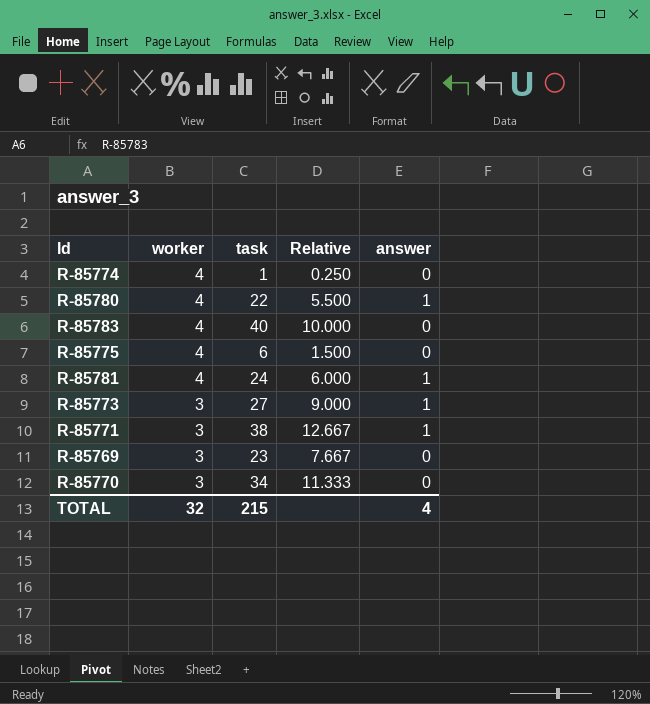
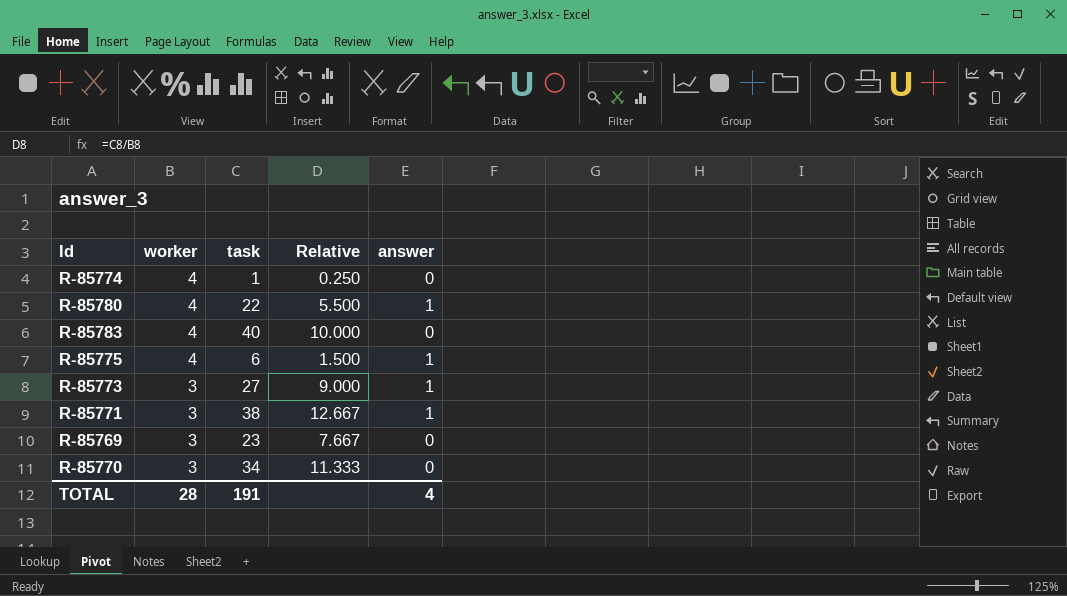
row R-85781: 4 | 24 | 6.000 | 1 -> none
R-85775 | answer: 0 -> 1
TOTAL | worker: 32 -> 28
TOTAL | task: 215 -> 191

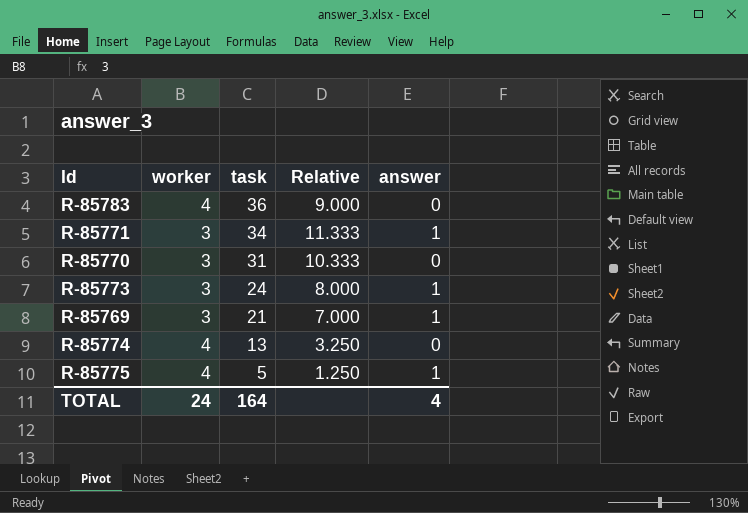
row order: worker descending -> task descending
row R-85780: 4 | 22 | 5.500 | 1 -> none
R-85783 | task: 40 -> 36
R-85783 | Relative: 10.000 -> 9.000
R-85771 | task: 38 -> 34
R-85771 | Relative: 12.667 -> 11.333
R-85770 | task: 34 -> 31
R-85770 | Relative: 11.333 -> 10.333
R-85773 | task: 27 -> 24
R-85773 | Relative: 9.000 -> 8.000
R-85769 | task: 23 -> 21
R-85769 | Relative: 7.667 -> 7.000
R-85769 | answer: 0 -> 1
R-85774 | task: 1 -> 13
R-85774 | Relative: 0.250 -> 3.250
R-85775 | task: 6 -> 5
R-85775 | Relative: 1.500 -> 1.250
TOTAL | worker: 28 -> 24
TOTAL | task: 191 -> 164

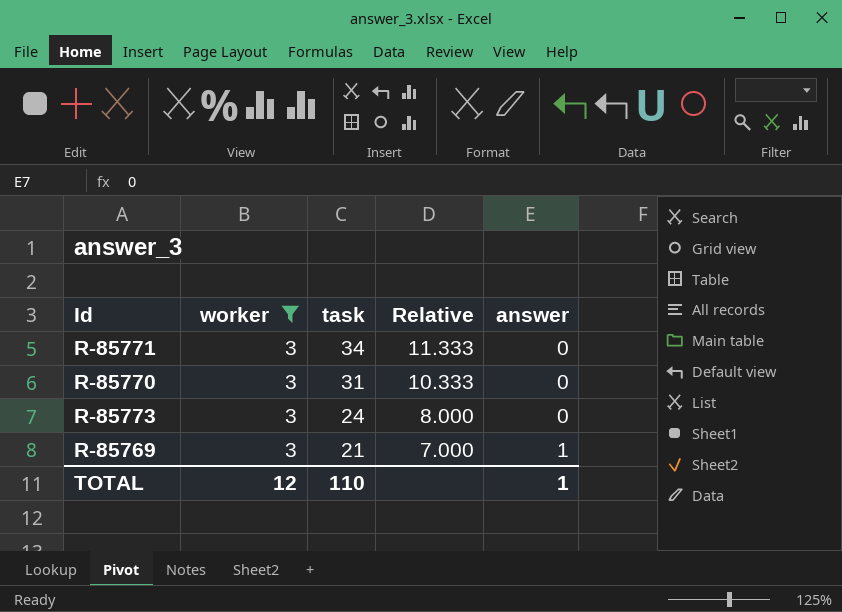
filter: none -> worker = 3
R-85771 | answer: 1 -> 0
R-85773 | answer: 1 -> 0
TOTAL | worker: 24 -> 12
TOTAL | task: 164 -> 110
TOTAL | answer: 4 -> 1

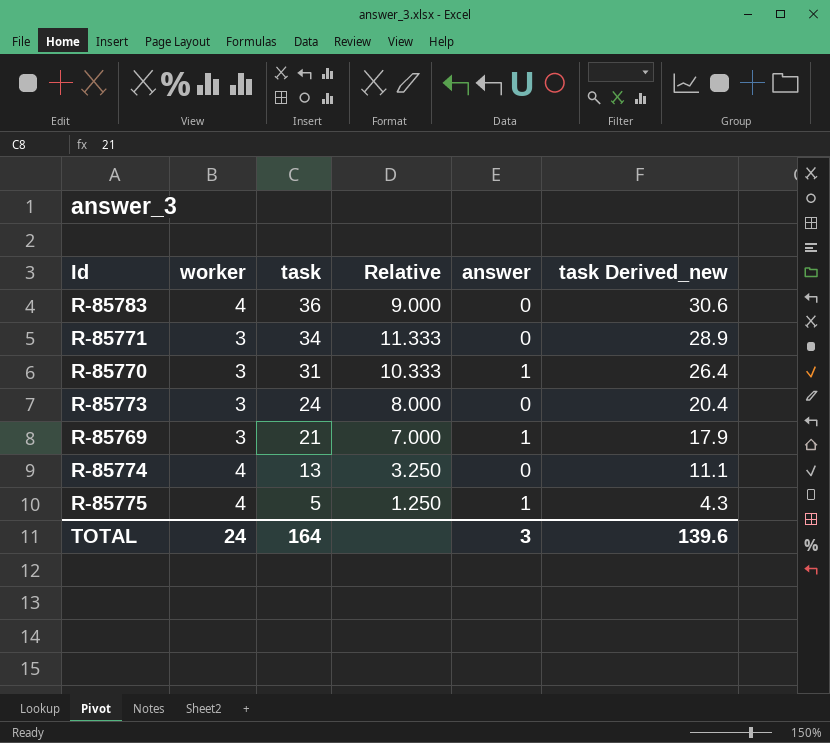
filter: worker = 3 -> none
column task Derived_new | formula: none -> [task] * 0.85
R-85770 | answer: 0 -> 1
TOTAL | worker: 12 -> 24
TOTAL | task: 110 -> 164
TOTAL | answer: 1 -> 3

